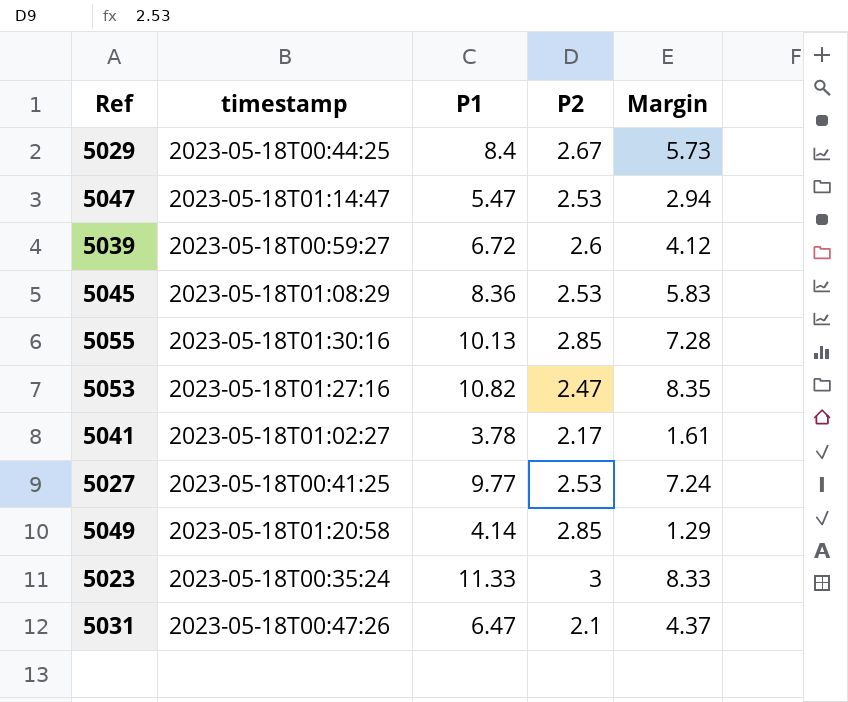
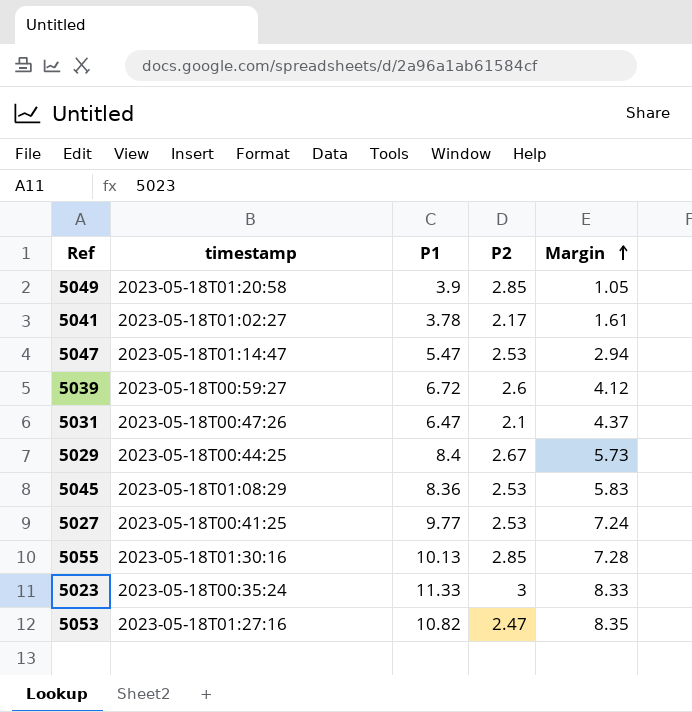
row order: none -> Margin ascending
5049 | P1: 4.14 -> 3.9
5049 | Margin: 1.29 -> 1.05

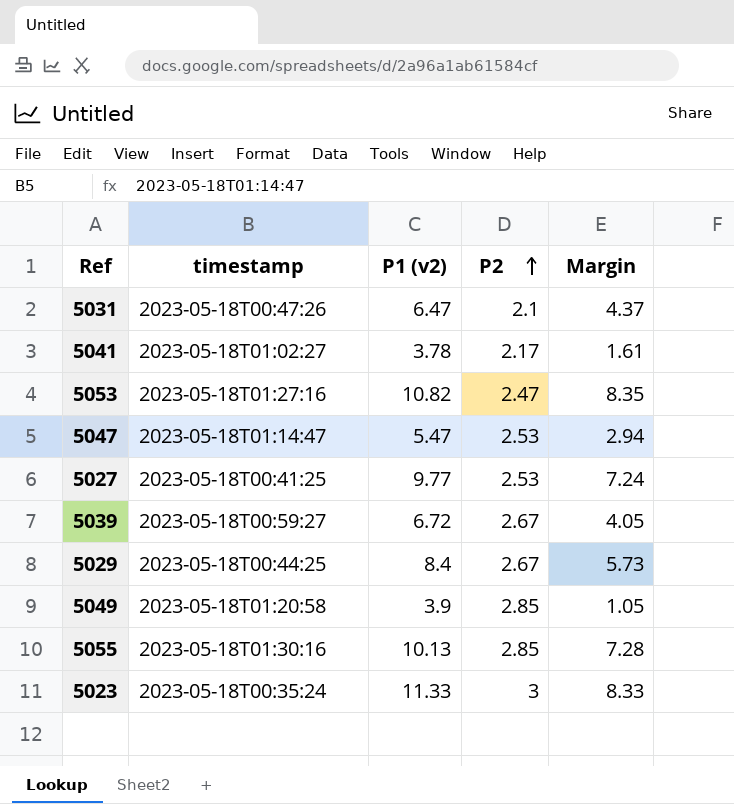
row order: Margin ascending -> P2 ascending
column name: P1 -> P1 (v2)
row 5045: 2023-05-18T01:08:29 | 8.36 | 2.53 | 5.83 -> none
5039 | P2: 2.6 -> 2.67
5039 | Margin: 4.12 -> 4.05

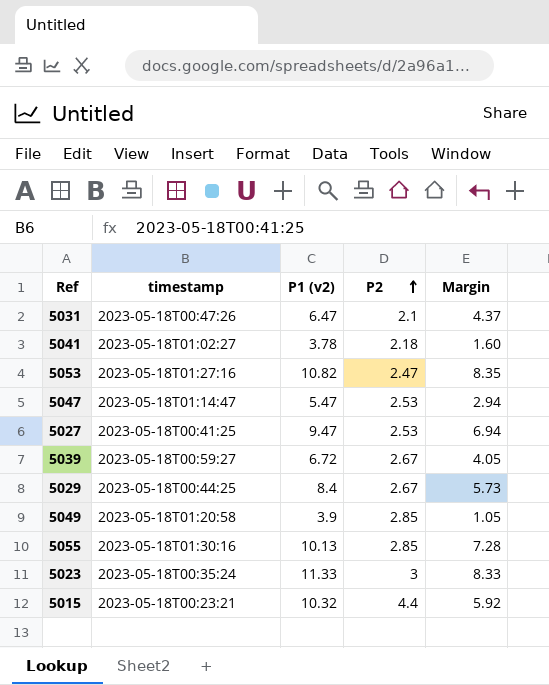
5041 | P2: 2.17 -> 2.18
5041 | Margin: 1.61 -> 1.60
5027 | P1 (v2): 9.77 -> 9.47
5027 | Margin: 7.24 -> 6.94
row 5015: none -> 2023-05-18T00:23:21 | 10.32 | 4.4 | 5.92

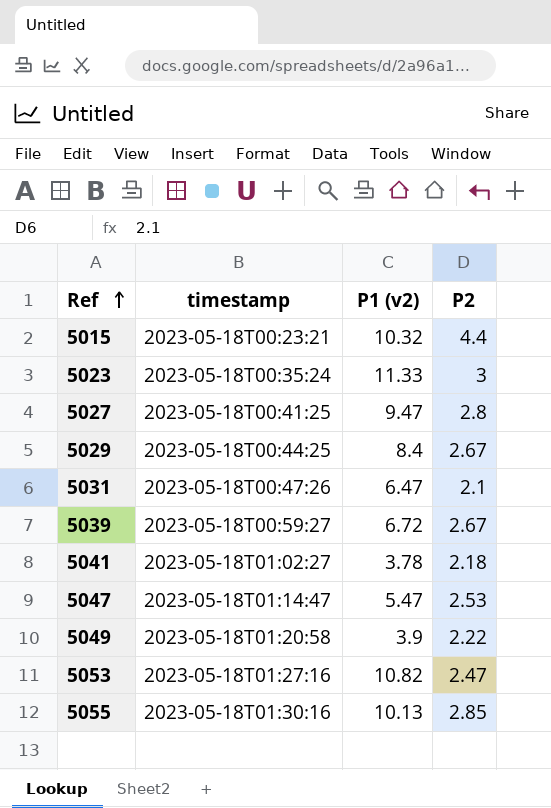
row order: P2 ascending -> Ref ascending
column Margin | formula: [P1 (v2)] - [P2] -> none
5027 | P2: 2.53 -> 2.8
5049 | P2: 2.85 -> 2.22

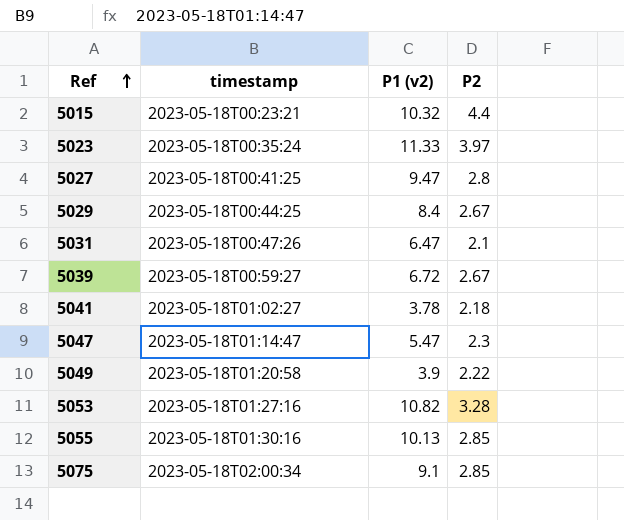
5023 | P2: 3 -> 3.97
5047 | P2: 2.53 -> 2.3
5053 | P2: 2.47 -> 3.28
row 5075: none -> 2023-05-18T02:00:34 | 9.1 | 2.85

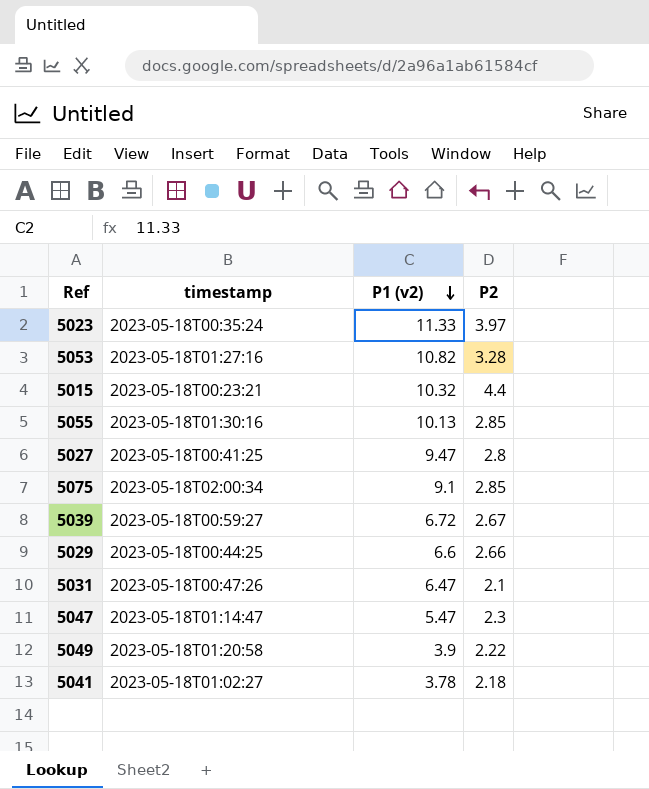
row order: Ref ascending -> P1 (v2) descending
5029 | P1 (v2): 8.4 -> 6.6
5029 | P2: 2.67 -> 2.66

